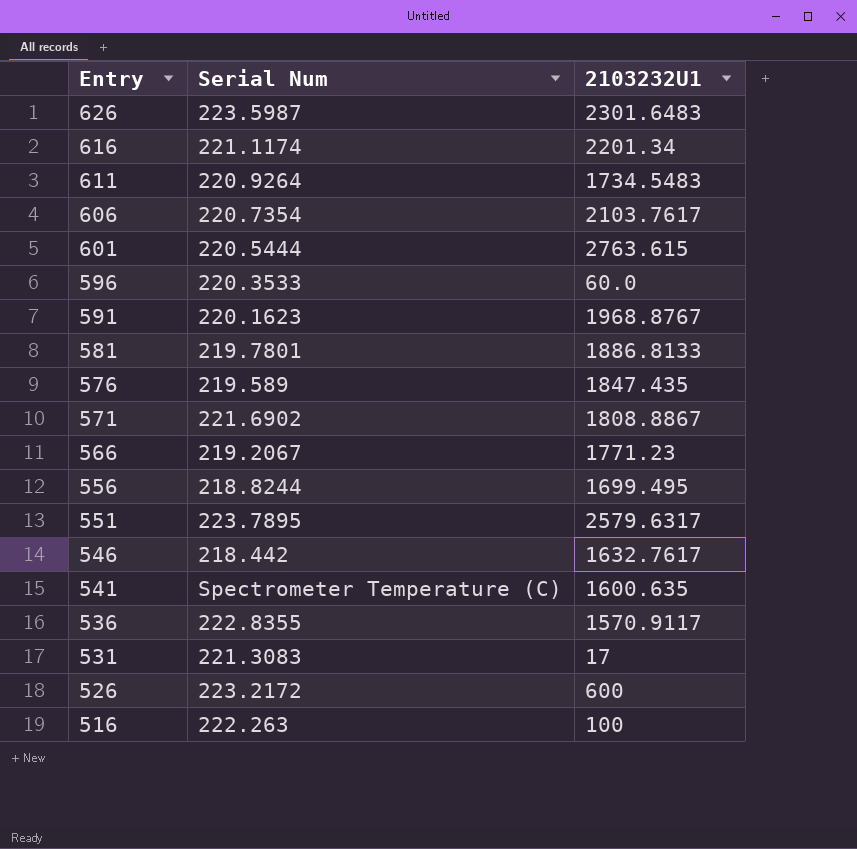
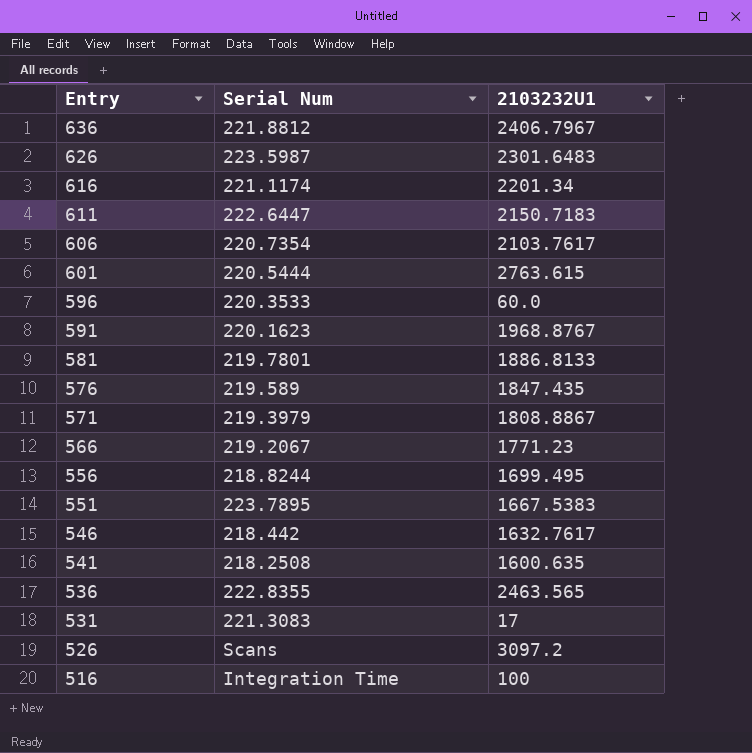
row 636: none -> 221.8812 | 2406.7967
611 | Serial Num: 220.9264 -> 222.6447
611 | 2103232U1: 1734.5483 -> 2150.7183
571 | Serial Num: 221.6902 -> 219.3979
551 | 2103232U1: 2579.6317 -> 1667.5383
541 | Serial Num: Spectrometer Temperature (C) -> 218.2508
536 | 2103232U1: 1570.9117 -> 2463.565
526 | Serial Num: 223.2172 -> Scans
526 | 2103232U1: 600 -> 3097.2
516 | Serial Num: 222.263 -> Integration Time

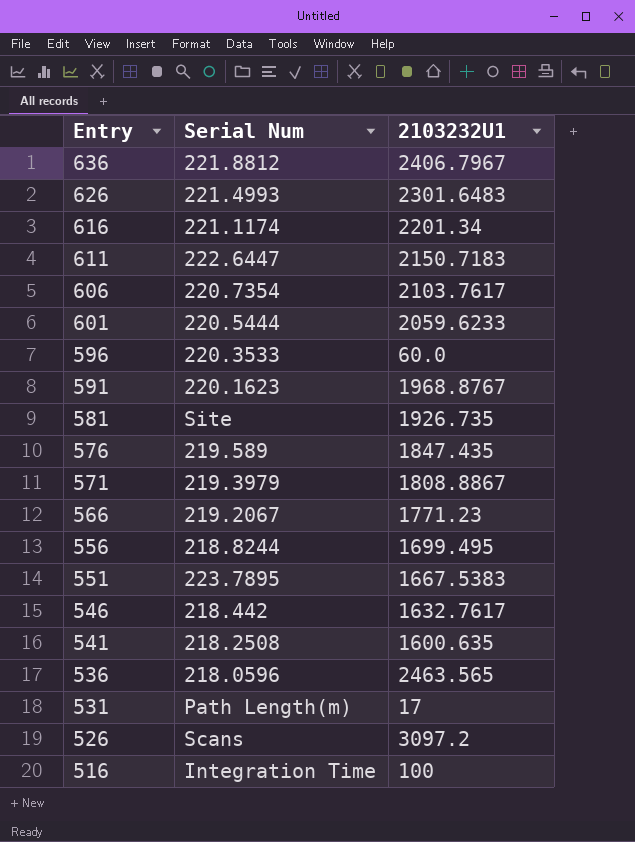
626 | Serial Num: 223.5987 -> 221.4993
601 | 2103232U1: 2763.615 -> 2059.6233
581 | Serial Num: 219.7801 -> Site
581 | 2103232U1: 1886.8133 -> 1926.735
536 | Serial Num: 222.8355 -> 218.0596
531 | Serial Num: 221.3083 -> Path Length(m)

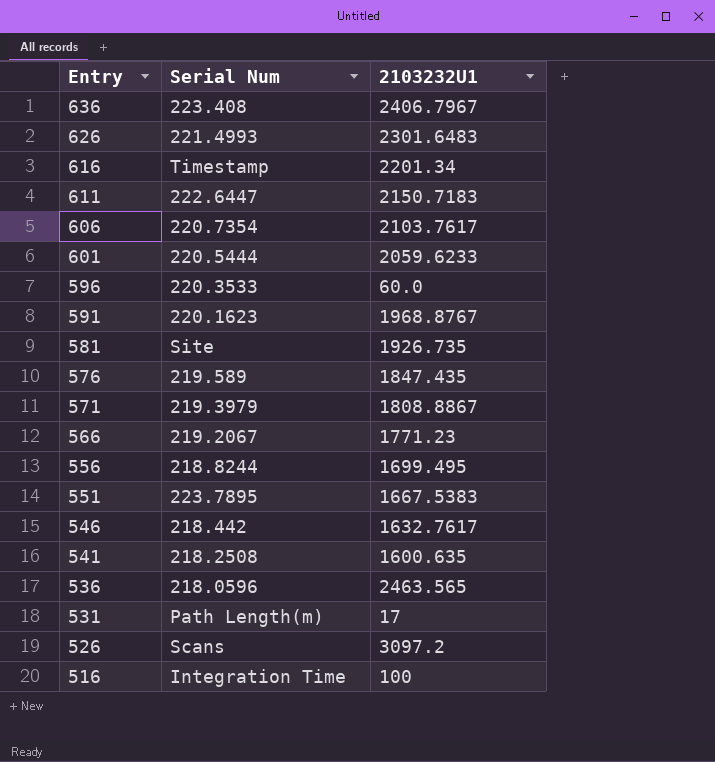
636 | Serial Num: 221.8812 -> 223.408
616 | Serial Num: 221.1174 -> Timestamp

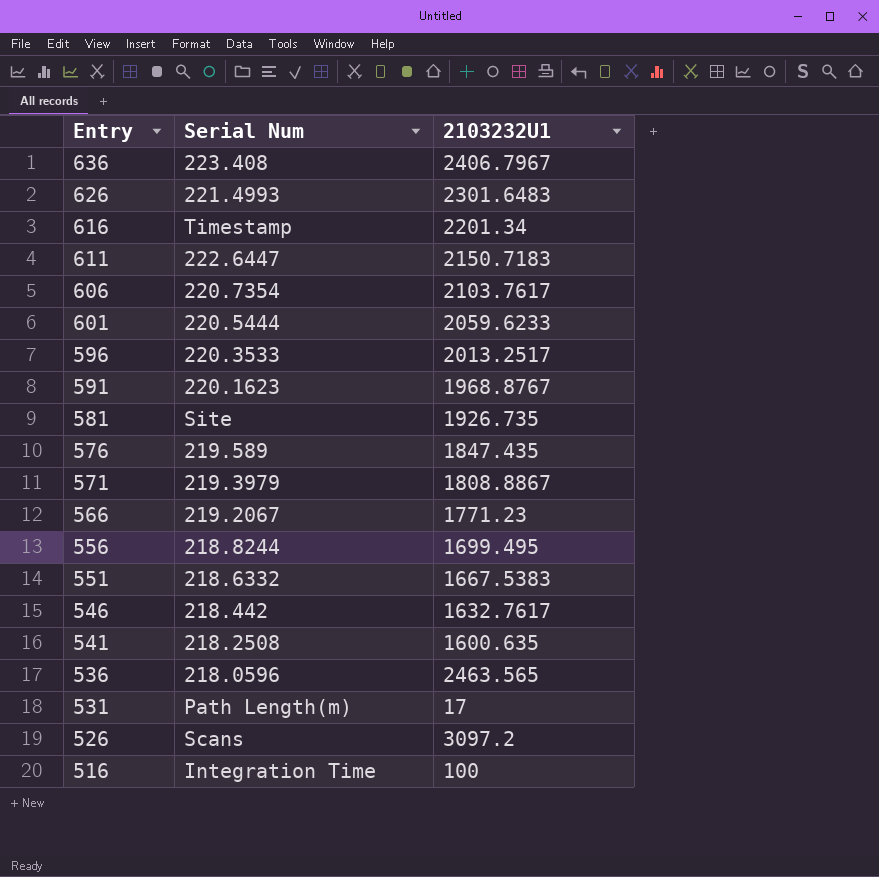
596 | 2103232U1: 60.0 -> 2013.2517
551 | Serial Num: 223.7895 -> 218.6332

